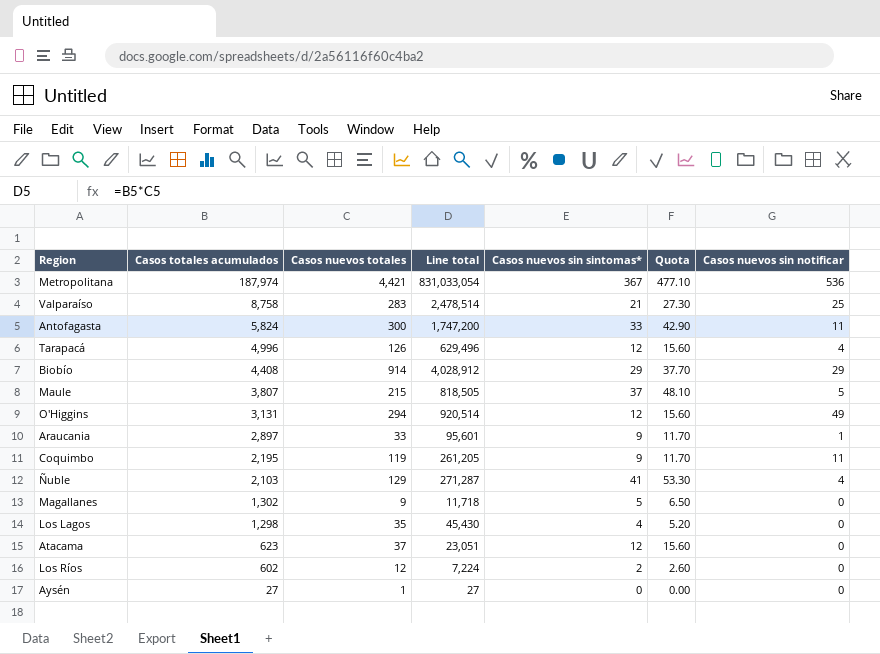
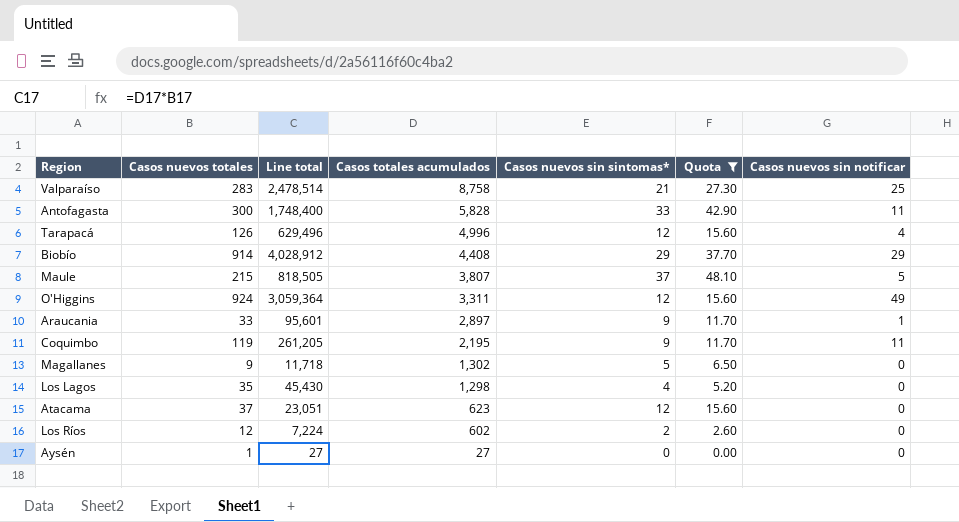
filter: none -> Quota <= 48.10
column Casos totales acumulados | position: 2 -> 4
Antofagasta | Line total: 1,747,200 -> 1,748,400
Antofagasta | Casos totales acumulados: 5,824 -> 5,828
O'Higgins | Casos nuevos totales: 294 -> 924
O'Higgins | Line total: 920,514 -> 3,059,364
O'Higgins | Casos totales acumulados: 3,131 -> 3,311

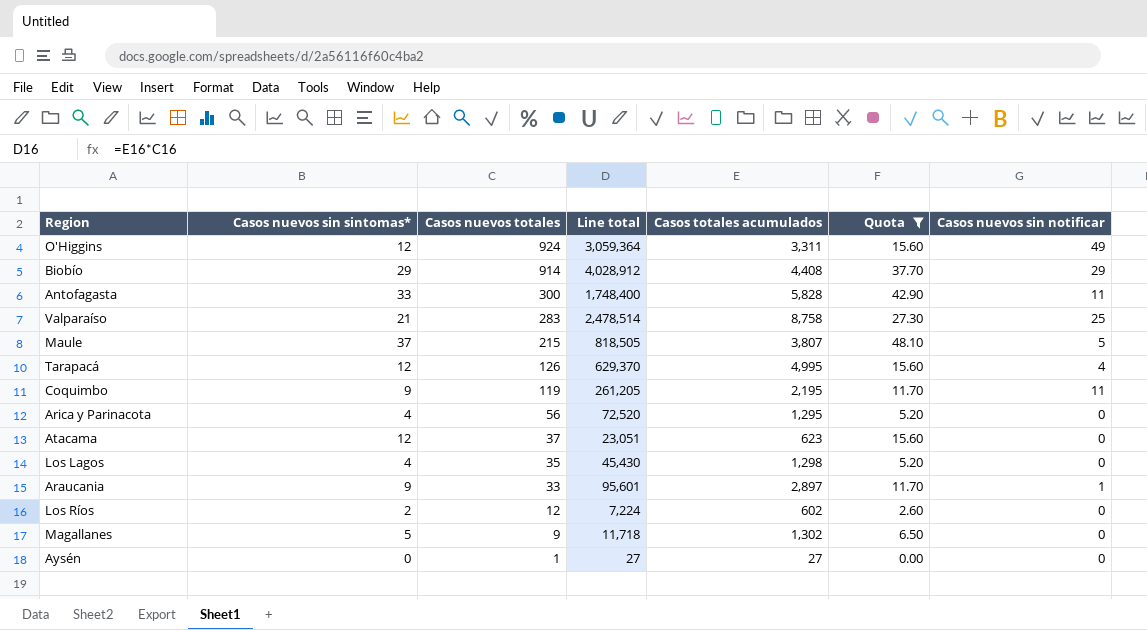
row order: Casos totales acumulados descending -> Casos nuevos totales descending
column Casos nuevos sin sintomas* | position: 5 -> 2
Tarapacá | Line total: 629,496 -> 629,370
Tarapacá | Casos totales acumulados: 4,996 -> 4,995
row Arica y Parinacota: none -> 4 | 56 | 72,520 | 1,295 | 5.20 | 0

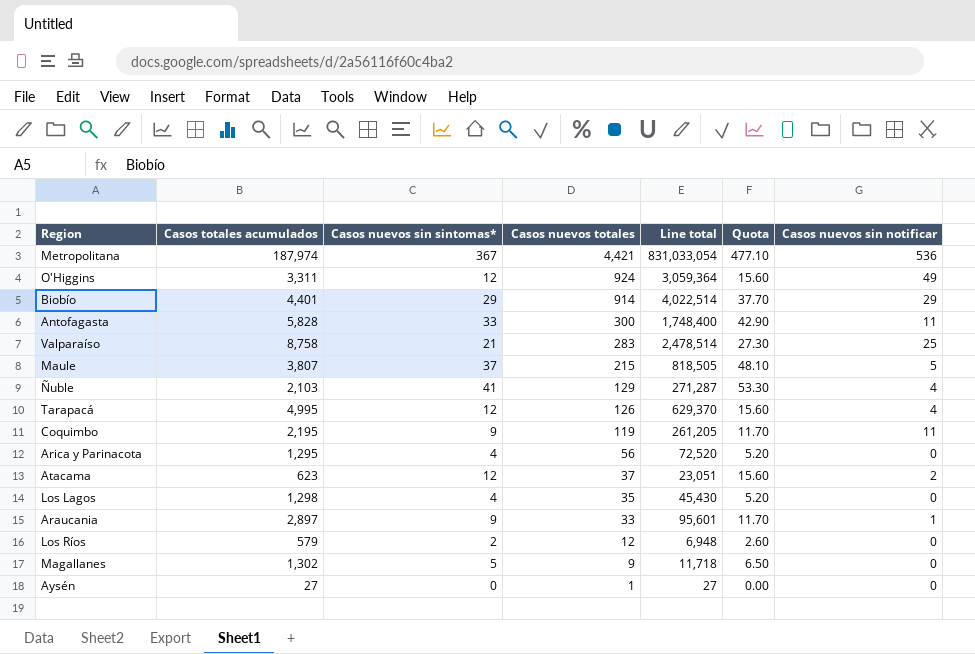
filter: Quota <= 48.10 -> none
column Casos totales acumulados | position: 5 -> 2
Biobío | Casos totales acumulados: 4,408 -> 4,401
Biobío | Line total: 4,028,912 -> 4,022,514
Atacama | Casos nuevos sin notificar: 0 -> 2
Los Ríos | Casos totales acumulados: 602 -> 579
Los Ríos | Line total: 7,224 -> 6,948

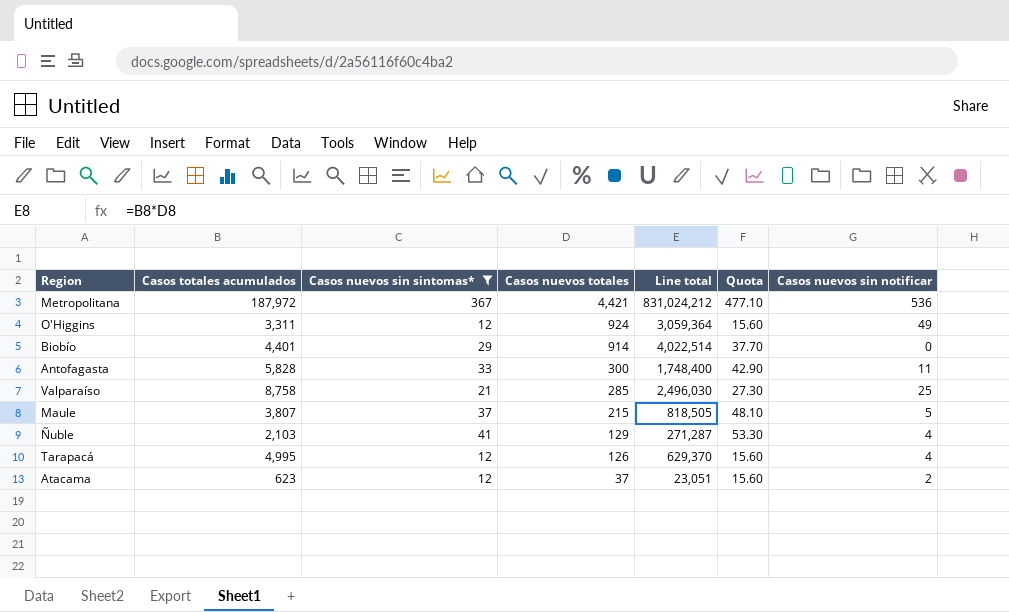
filter: none -> Casos nuevos sin sintomas* >= 12
Metropolitana | Casos totales acumulados: 187,974 -> 187,972
Metropolitana | Line total: 831,033,054 -> 831,024,212
Biobío | Casos nuevos sin notificar: 29 -> 0
Valparaíso | Casos nuevos totales: 283 -> 285
Valparaíso | Line total: 2,478,514 -> 2,496,030

